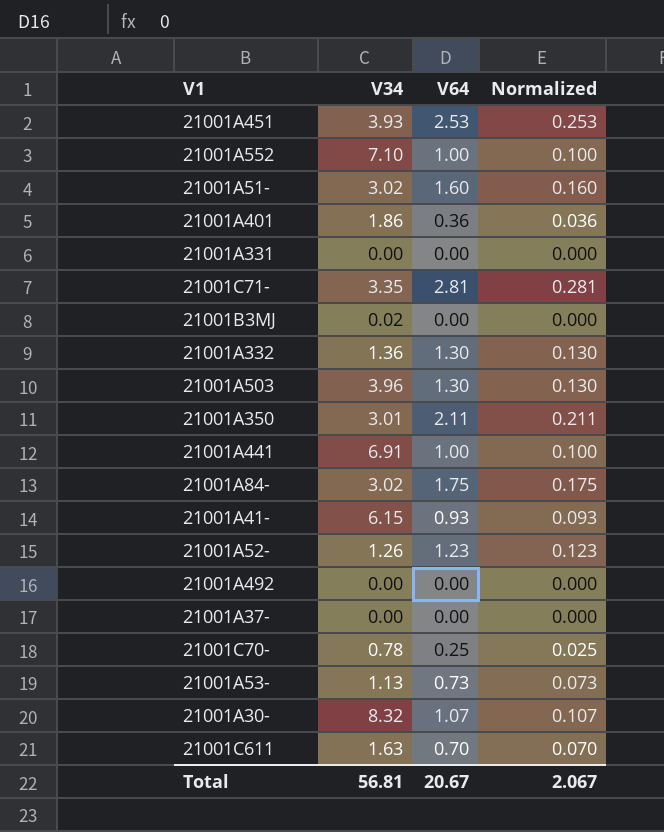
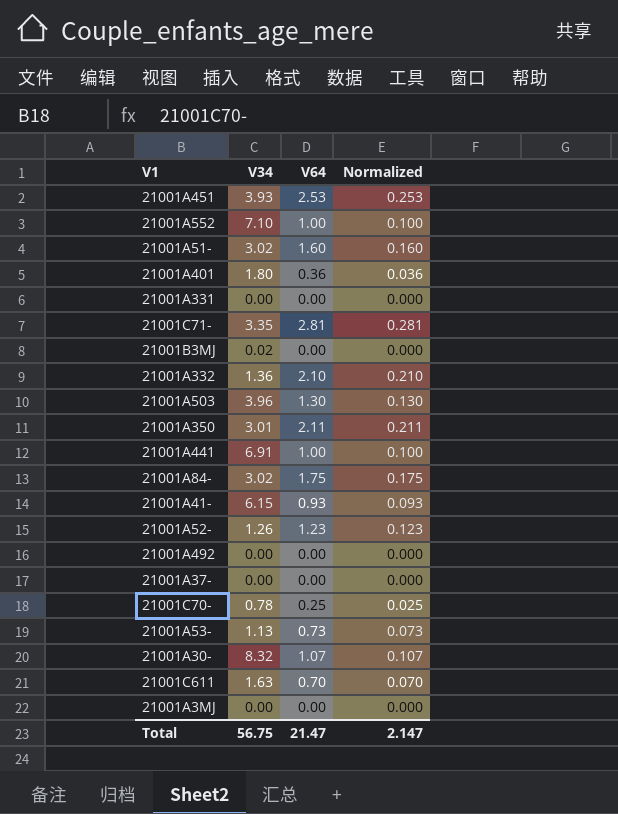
21001A401 | V34: 1.86 -> 1.80
21001A332 | V64: 1.30 -> 2.10
21001A332 | Normalized: 0.130 -> 0.210
row 21001A3MJ: none -> 0.00 | 0.00 | 0.000
Total | V34: 56.81 -> 56.75
Total | V64: 20.67 -> 21.47
Total | Normalized: 2.067 -> 2.147

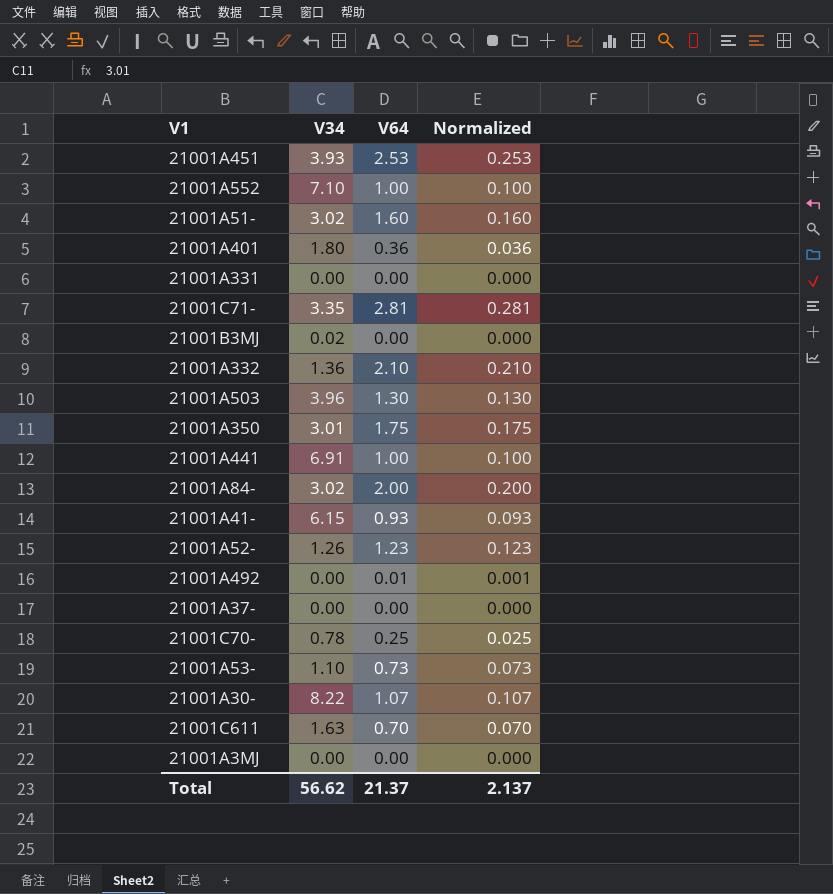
21001A350 | V64: 2.11 -> 1.75
21001A350 | Normalized: 0.211 -> 0.175
21001A84- | V64: 1.75 -> 2.00
21001A84- | Normalized: 0.175 -> 0.200
21001A492 | V64: 0.00 -> 0.01
21001A492 | Normalized: 0.000 -> 0.001
21001A53- | V34: 1.13 -> 1.10
21001A30- | V34: 8.32 -> 8.22
Total | V34: 56.75 -> 56.62
Total | V64: 21.47 -> 21.37
Total | Normalized: 2.147 -> 2.137

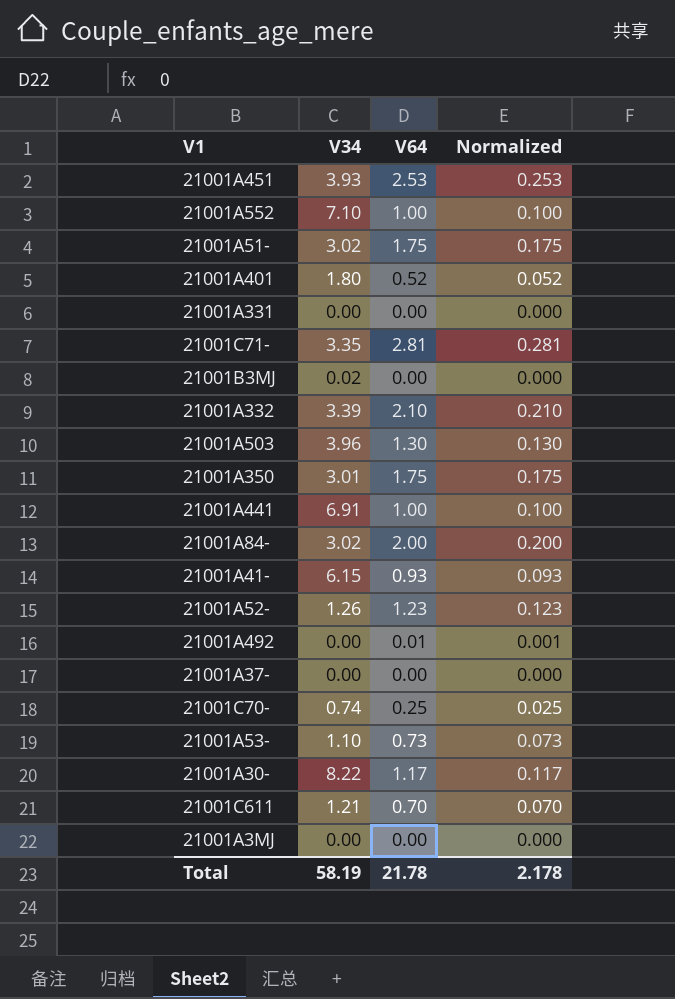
21001A51- | V64: 1.60 -> 1.75
21001A51- | Normalized: 0.160 -> 0.175
21001A401 | V64: 0.36 -> 0.52
21001A401 | Normalized: 0.036 -> 0.052
21001A332 | V34: 1.36 -> 3.39
21001C70- | V34: 0.78 -> 0.74
21001A30- | V64: 1.07 -> 1.17
21001A30- | Normalized: 0.107 -> 0.117
21001C611 | V34: 1.63 -> 1.21
Total | V34: 56.62 -> 58.19
Total | V64: 21.37 -> 21.78
Total | Normalized: 2.137 -> 2.178

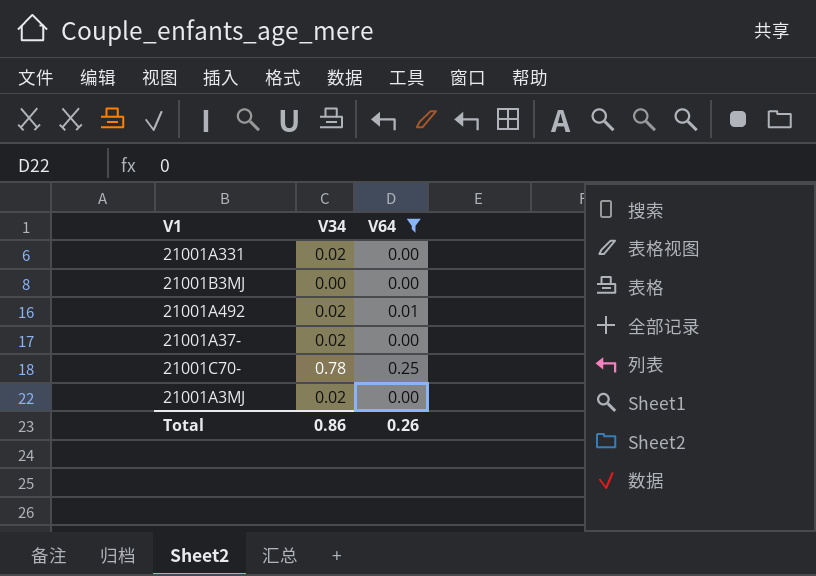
filter: none -> V64 <= 0.25
column Normalized | formula: [V64] * 0.1 -> none
21001A331 | V34: 0.00 -> 0.02
21001B3MJ | V34: 0.02 -> 0.00
21001A492 | V34: 0.00 -> 0.02
21001A37- | V34: 0.00 -> 0.02
21001C70- | V34: 0.74 -> 0.78
21001A3MJ | V34: 0.00 -> 0.02
Total | V34: 58.19 -> 0.86
Total | V64: 21.78 -> 0.26

